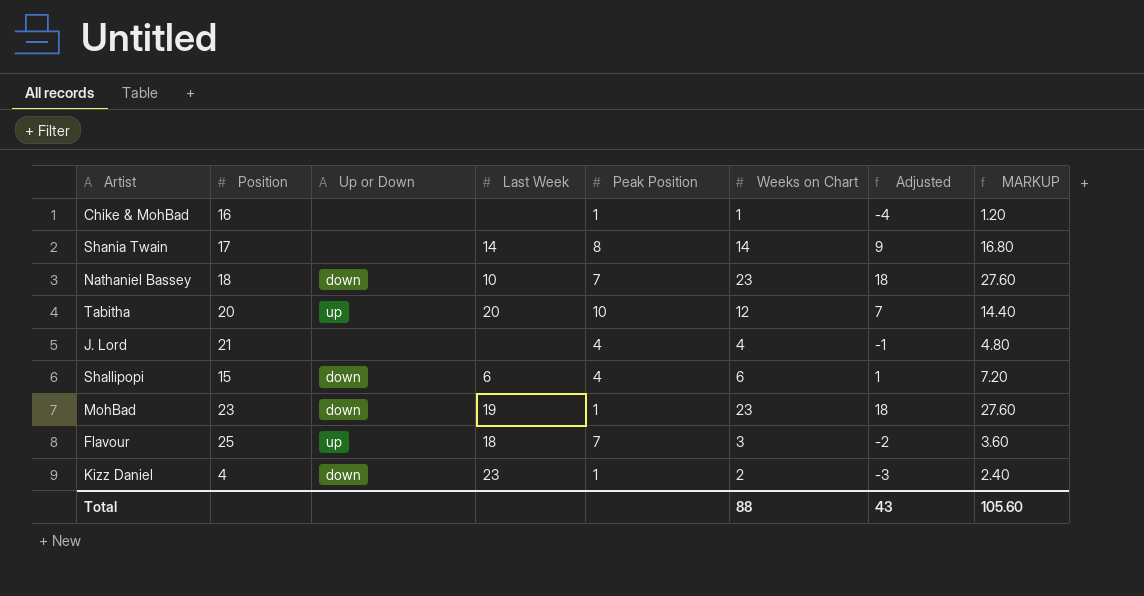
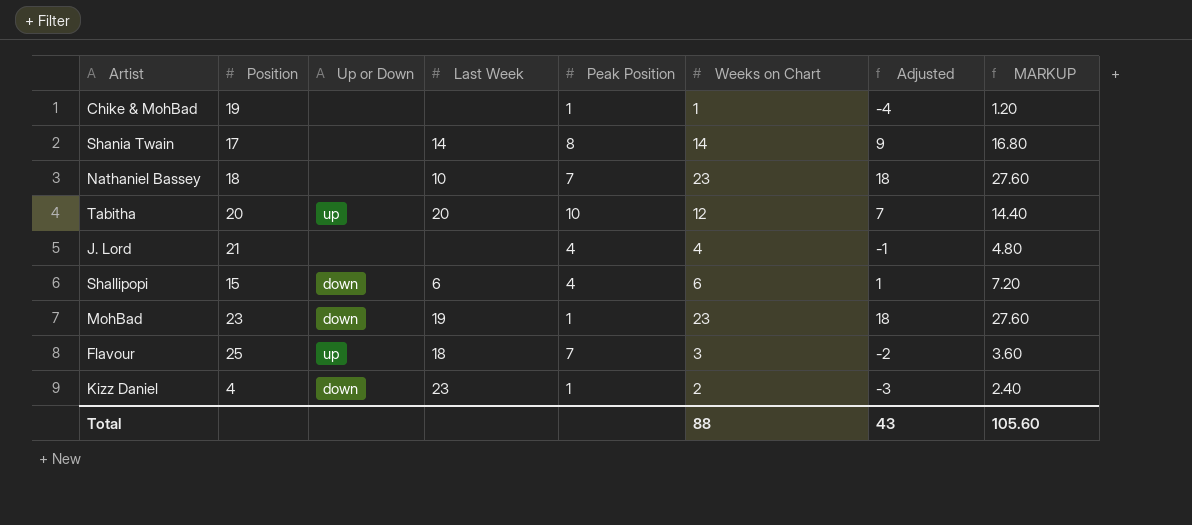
Chike & MohBad | Position: 16 -> 19
Nathaniel Bassey | Up or Down: down -> none

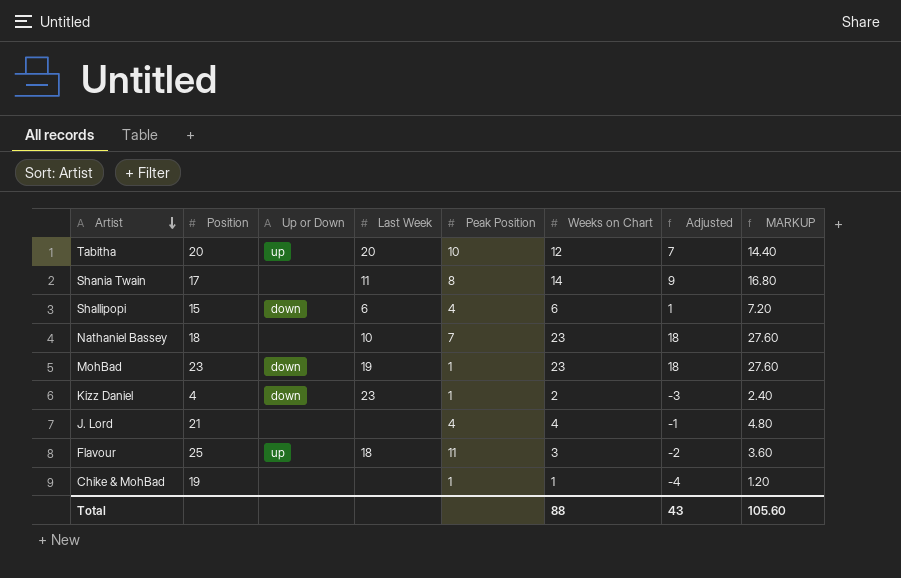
row order: none -> Artist descending
Shania Twain | Last Week: 14 -> 11
Flavour | Peak Position: 7 -> 11

